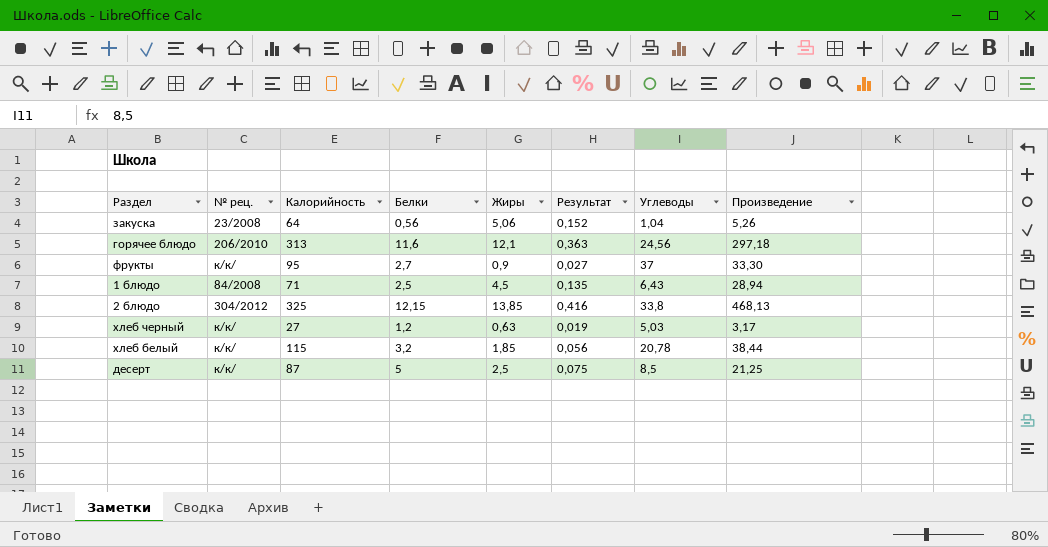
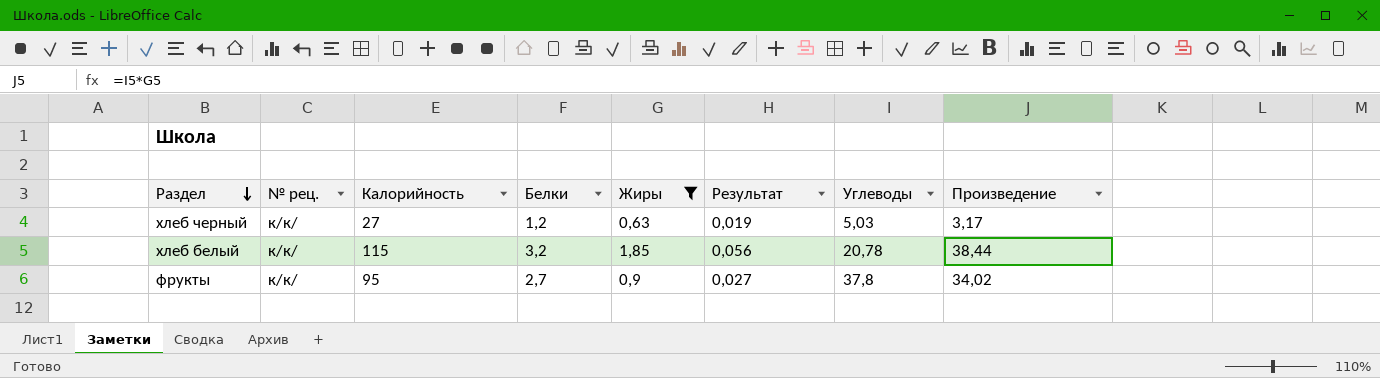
filter: none -> Жиры <= 1,85
row order: none -> Раздел descending
фрукты | Углеводы: 37 -> 37,8
фрукты | Произведение: 33,30 -> 34,02

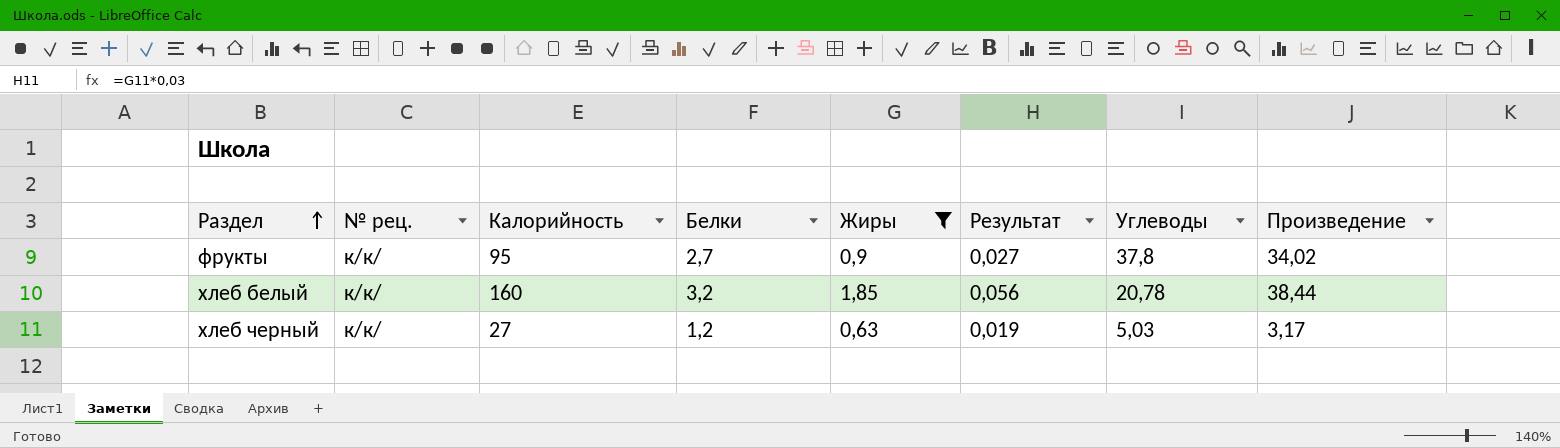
row order: Раздел descending -> Раздел ascending
хлеб белый | Калорийность: 115 -> 160

